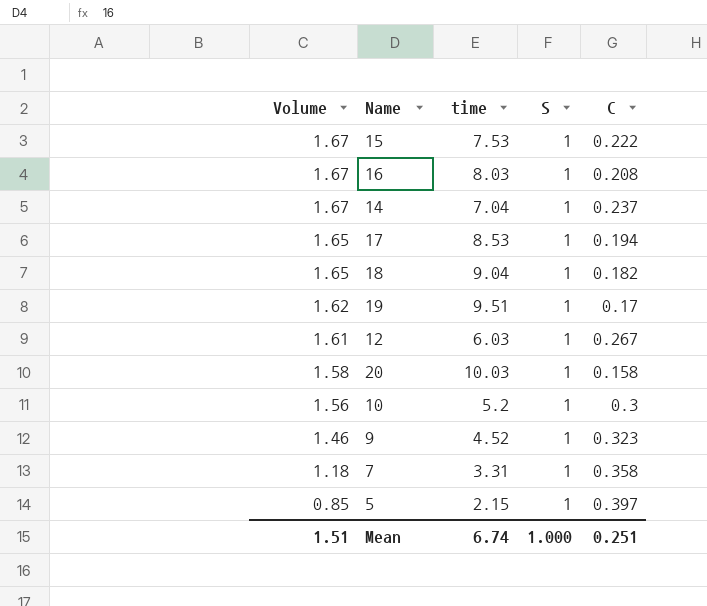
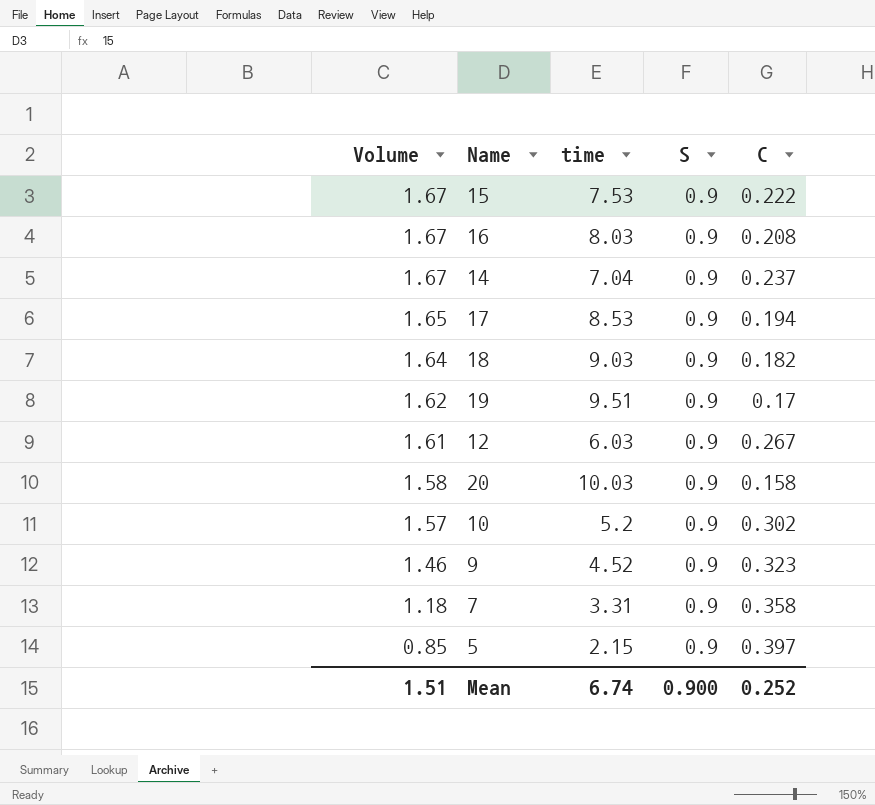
15 | S: 1 -> 0.9
16 | S: 1 -> 0.9
14 | S: 1 -> 0.9
17 | S: 1 -> 0.9
18 | Volume: 1.65 -> 1.64
18 | time: 9.04 -> 9.03
18 | S: 1 -> 0.9
19 | S: 1 -> 0.9
12 | S: 1 -> 0.9
20 | S: 1 -> 0.9
10 | Volume: 1.56 -> 1.57
10 | S: 1 -> 0.9
10 | C: 0.3 -> 0.302
9 | S: 1 -> 0.9
7 | S: 1 -> 0.9
5 | S: 1 -> 0.9
Mean | S: 1.000 -> 0.900
Mean | C: 0.251 -> 0.252

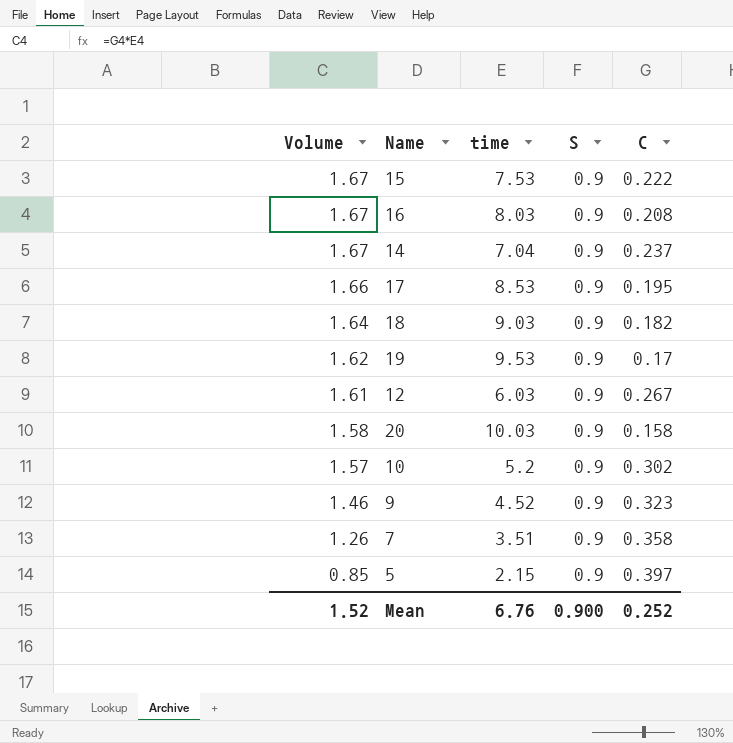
17 | Volume: 1.65 -> 1.66
17 | C: 0.194 -> 0.195
19 | time: 9.51 -> 9.53
7 | Volume: 1.18 -> 1.26
7 | time: 3.31 -> 3.51
Mean | Volume: 1.51 -> 1.52
Mean | time: 6.74 -> 6.76

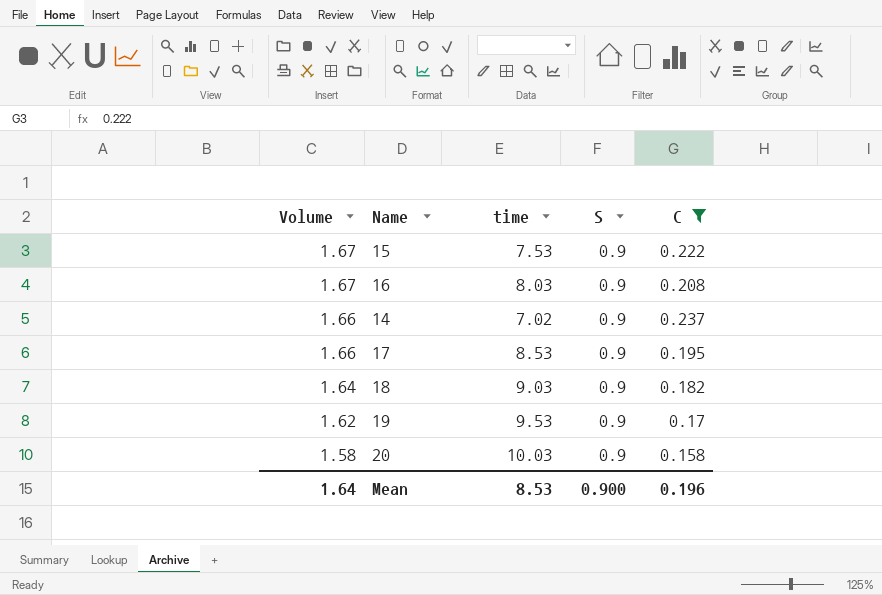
filter: none -> C <= 0.237
14 | Volume: 1.67 -> 1.66
14 | time: 7.04 -> 7.02
Mean | Volume: 1.52 -> 1.64
Mean | time: 6.76 -> 8.53
Mean | C: 0.252 -> 0.196

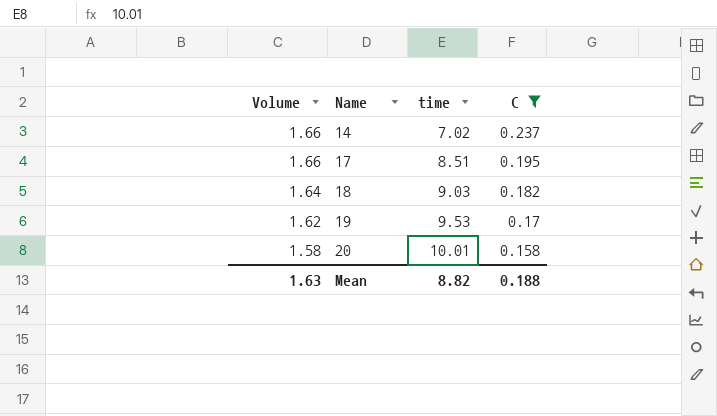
column S | position: 4 -> none
row 15: 1.67 | 7.53 | 0.9 | 0.222 -> none
row 16: 1.67 | 8.03 | 0.9 | 0.208 -> none
17 | time: 8.53 -> 8.51
20 | time: 10.03 -> 10.01
Mean | Volume: 1.64 -> 1.63
Mean | time: 8.53 -> 8.82
Mean | C: 0.196 -> 0.188

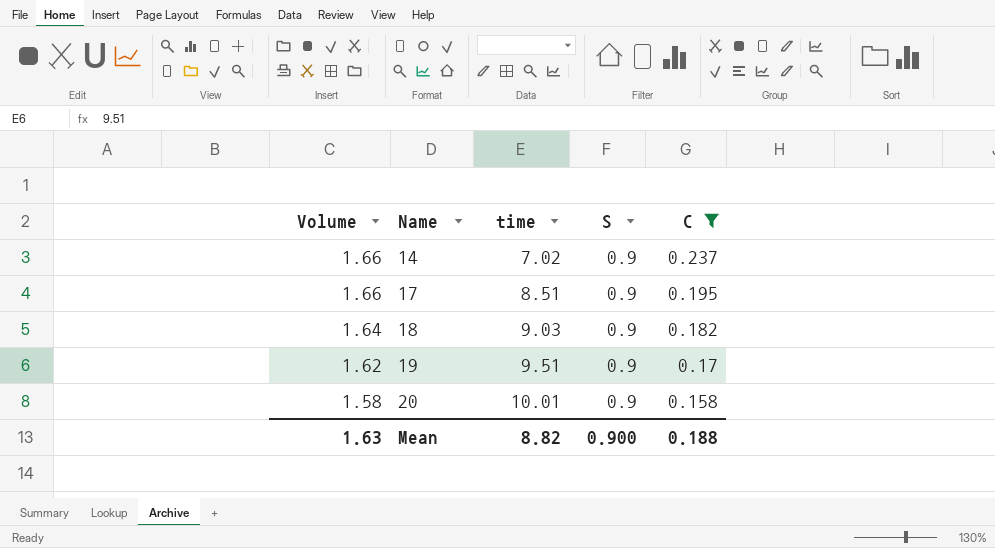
column S | position: none -> 4
19 | time: 9.53 -> 9.51

